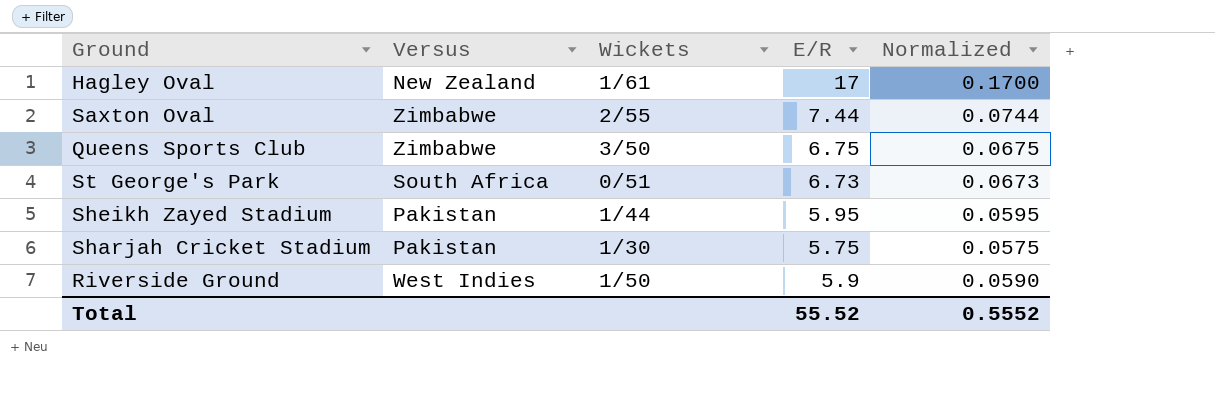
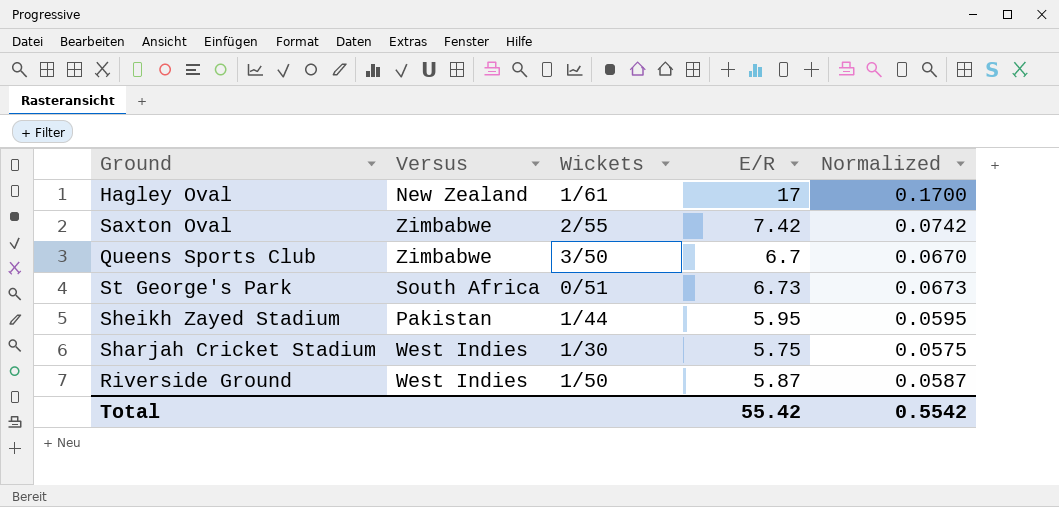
Saxton Oval | E/R: 7.44 -> 7.42
Saxton Oval | Normalized: 0.0744 -> 0.0742
Queens Sports Club | E/R: 6.75 -> 6.7
Queens Sports Club | Normalized: 0.0675 -> 0.0670
Sharjah Cricket Stadium | Versus: Pakistan -> West Indies
Riverside Ground | E/R: 5.9 -> 5.87
Riverside Ground | Normalized: 0.0590 -> 0.0587
Total | E/R: 55.52 -> 55.42
Total | Normalized: 0.5552 -> 0.5542

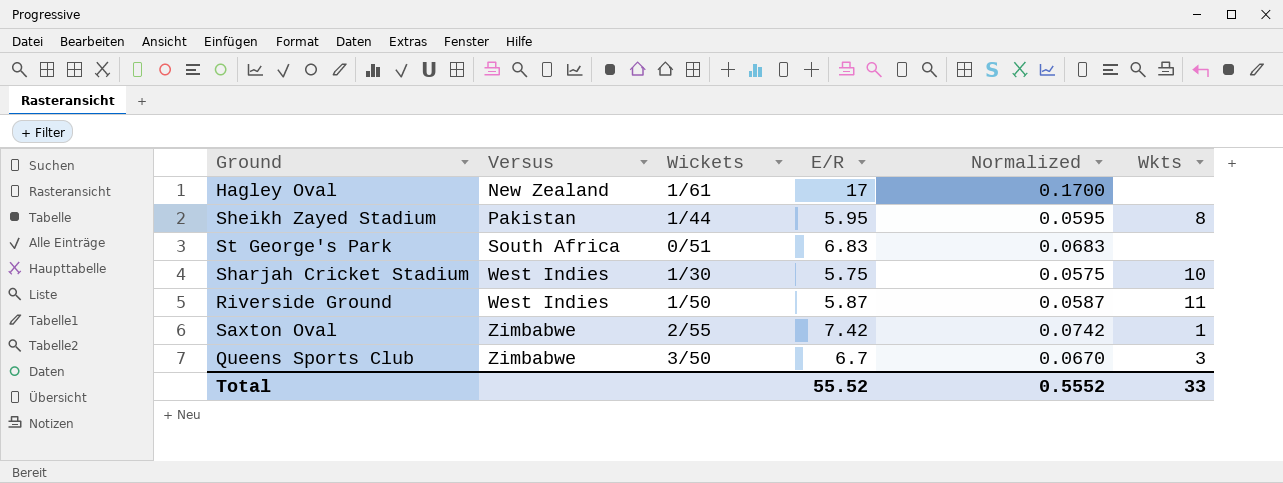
row order: none -> Versus ascending
column Wkts | position: none -> 6
St George's Park | E/R: 6.73 -> 6.83
St George's Park | Normalized: 0.0673 -> 0.0683
Total | E/R: 55.42 -> 55.52
Total | Normalized: 0.5542 -> 0.5552

